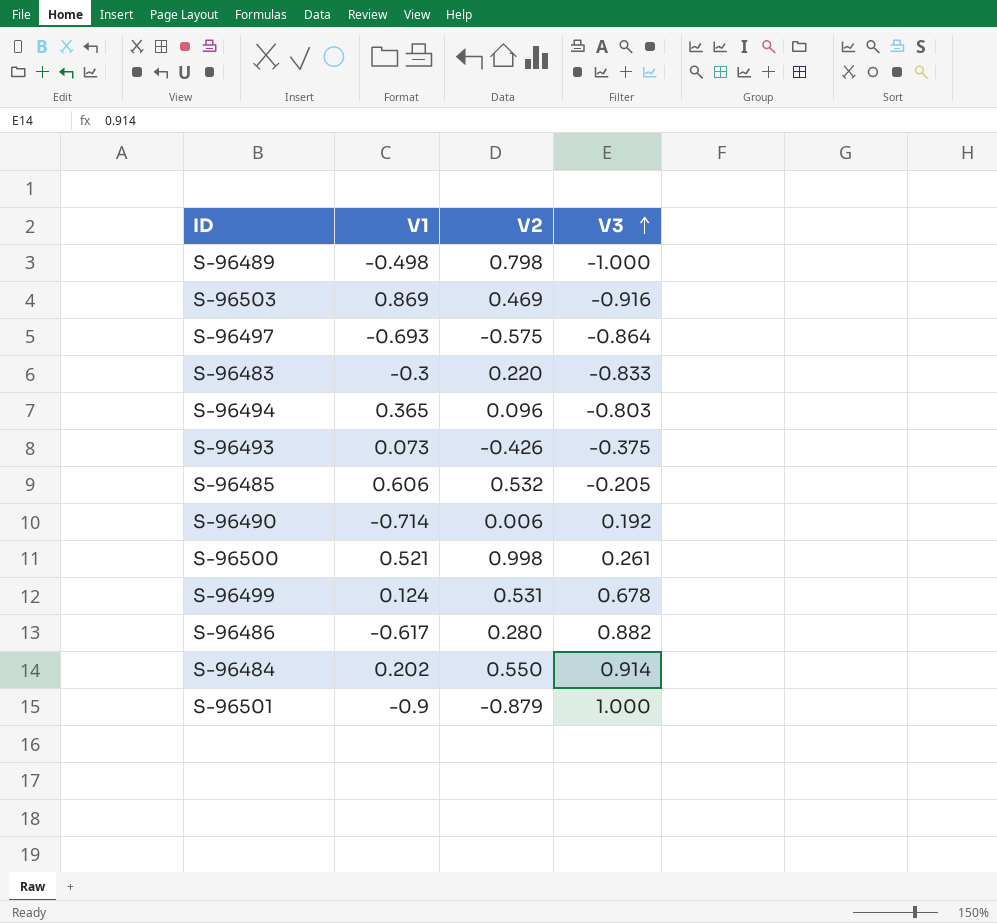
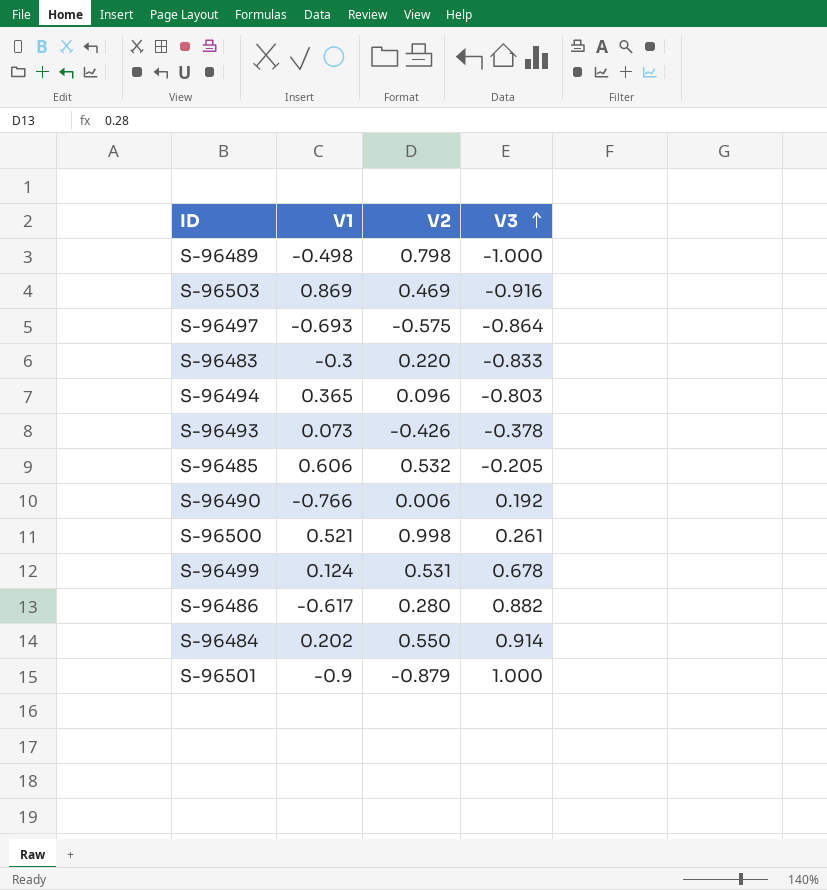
S-96493 | V3: -0.375 -> -0.378
S-96490 | V1: -0.714 -> -0.766

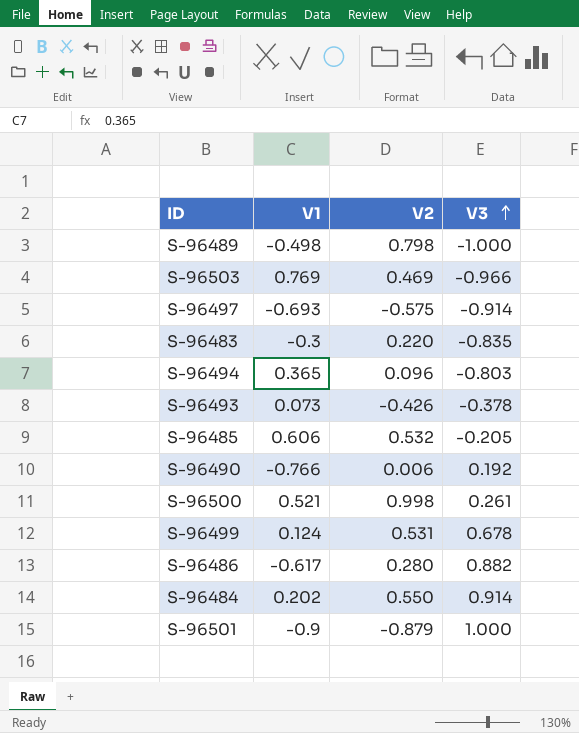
S-96503 | V1: 0.869 -> 0.769
S-96503 | V3: -0.916 -> -0.966
S-96497 | V3: -0.864 -> -0.914
S-96483 | V3: -0.833 -> -0.835

